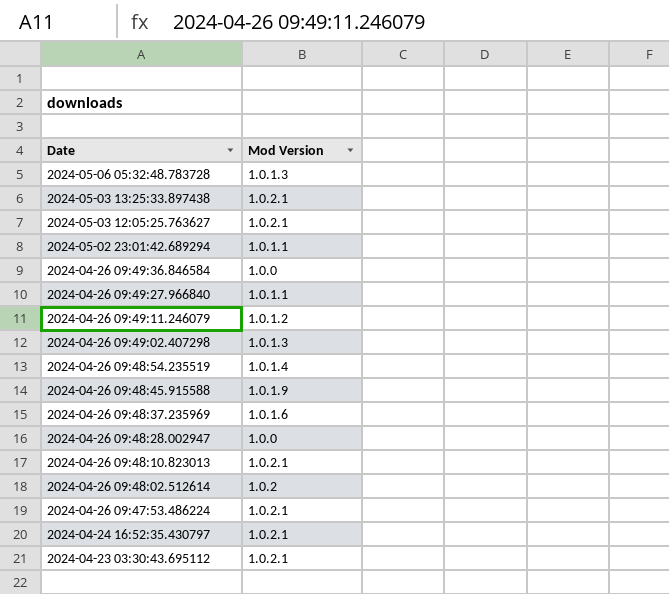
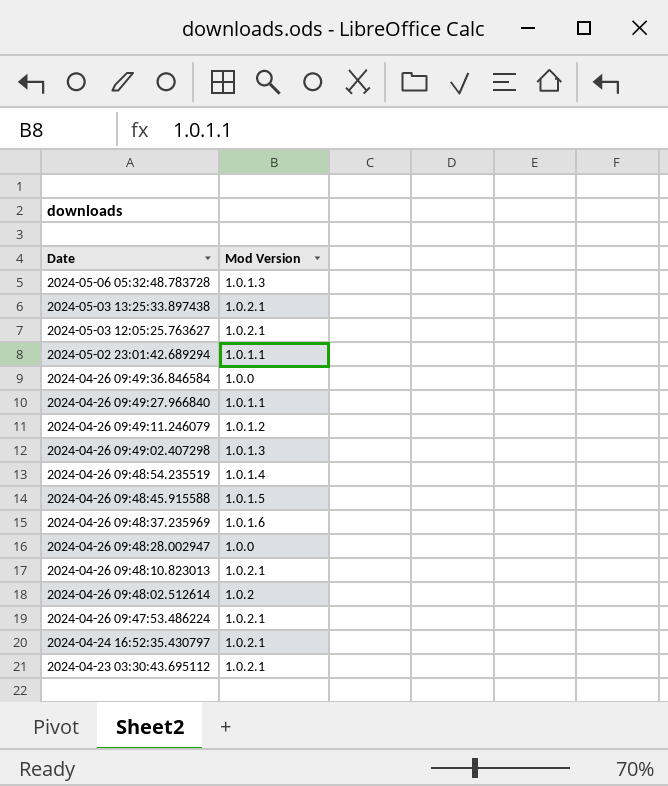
2024-04-26 09:48:45.915588 | Mod Version: 1.0.1.9 -> 1.0.1.5

